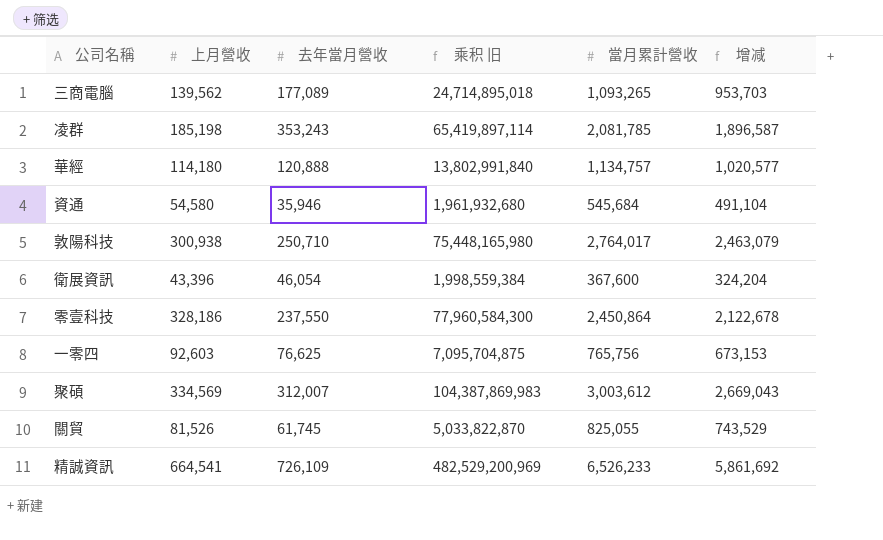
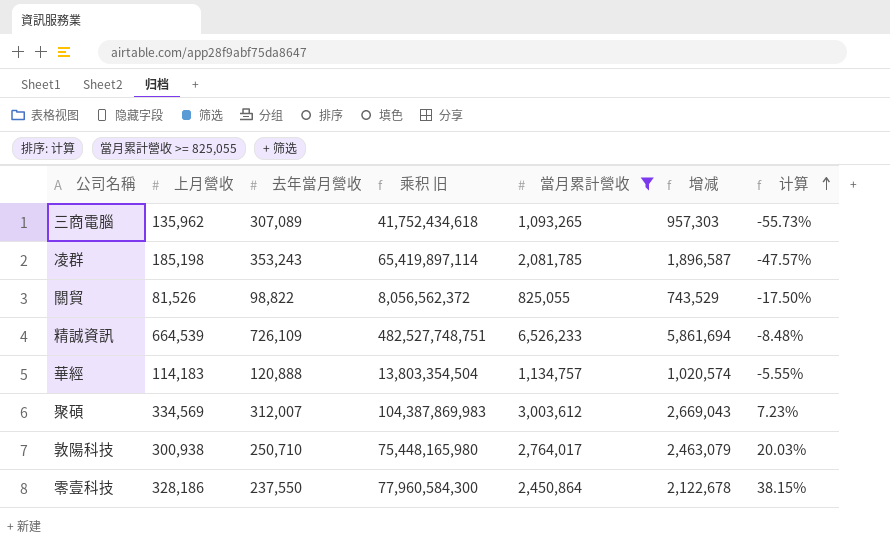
filter: none -> 當月累計營收 >= 825,055
row order: none -> 计算 ascending
column 计算 | formula: none -> ([上月營收] - [去年當月營收]) / [去年當月營收]
三商電腦 | 上月營收: 139,562 -> 135,962
三商電腦 | 去年當月營收: 177,089 -> 307,089
三商電腦 | 乘积 旧: 24,714,895,018 -> 41,752,434,618
三商電腦 | 增减: 953,703 -> 957,303
關貿 | 去年當月營收: 61,745 -> 98,822
關貿 | 乘积 旧: 5,033,822,870 -> 8,056,562,372
精誠資訊 | 上月營收: 664,541 -> 664,539
精誠資訊 | 乘积 旧: 482,529,200,969 -> 482,527,748,751
精誠資訊 | 增减: 5,861,692 -> 5,861,694
華經 | 上月營收: 114,180 -> 114,183
華經 | 乘积 旧: 13,802,991,840 -> 13,803,354,504
華經 | 增减: 1,020,577 -> 1,020,574

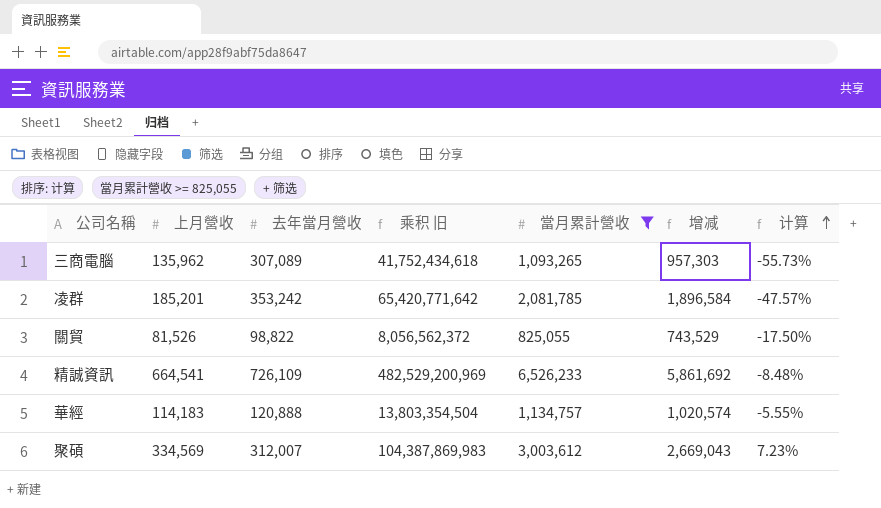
row 敦陽科技: 300,938 | 250,710 | 75,448,165,980 | 2,764,017 | 2,463,079 | 20.03% -> none
row 零壹科技: 328,186 | 237,550 | 77,960,584,300 | 2,450,864 | 2,122,678 | 38.15% -> none
凌群 | 上月營收: 185,198 -> 185,201
凌群 | 去年當月營收: 353,243 -> 353,242
凌群 | 乘积 旧: 65,419,897,114 -> 65,420,771,642
凌群 | 增减: 1,896,587 -> 1,896,584
精誠資訊 | 上月營收: 664,539 -> 664,541
精誠資訊 | 乘积 旧: 482,527,748,751 -> 482,529,200,969
精誠資訊 | 增减: 5,861,694 -> 5,861,692

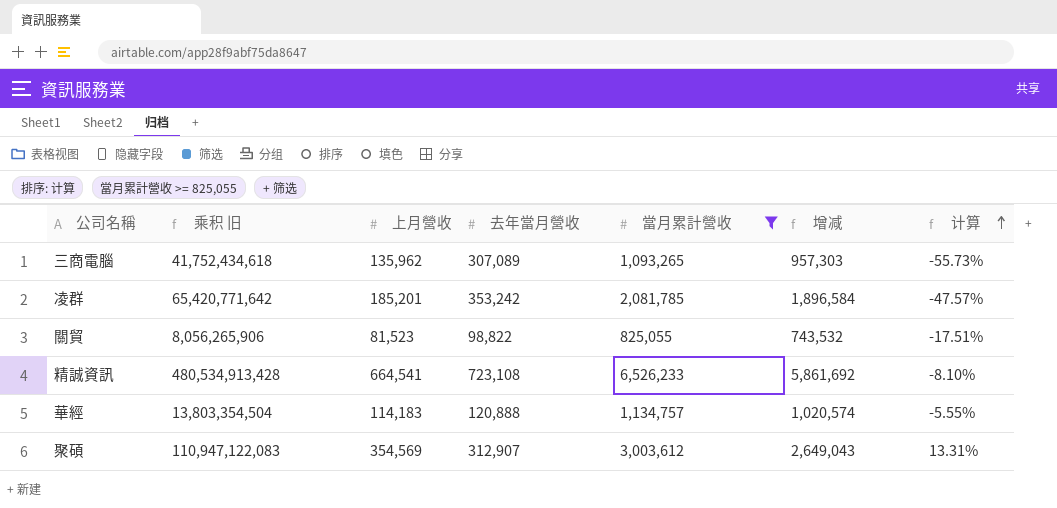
column 乘积 旧 | position: 4 -> 2
關貿 | 乘积 旧: 8,056,562,372 -> 8,056,265,906
關貿 | 上月營收: 81,526 -> 81,523
關貿 | 增减: 743,529 -> 743,532
關貿 | 计算: -17.50% -> -17.51%
精誠資訊 | 乘积 旧: 482,529,200,969 -> 480,534,913,428
精誠資訊 | 去年當月營收: 726,109 -> 723,108
精誠資訊 | 计算: -8.48% -> -8.10%
聚碩 | 乘积 旧: 104,387,869,983 -> 110,947,122,083
聚碩 | 上月營收: 334,569 -> 354,569
聚碩 | 去年當月營收: 312,007 -> 312,907
聚碩 | 增减: 2,669,043 -> 2,649,043
聚碩 | 计算: 7.23% -> 13.31%

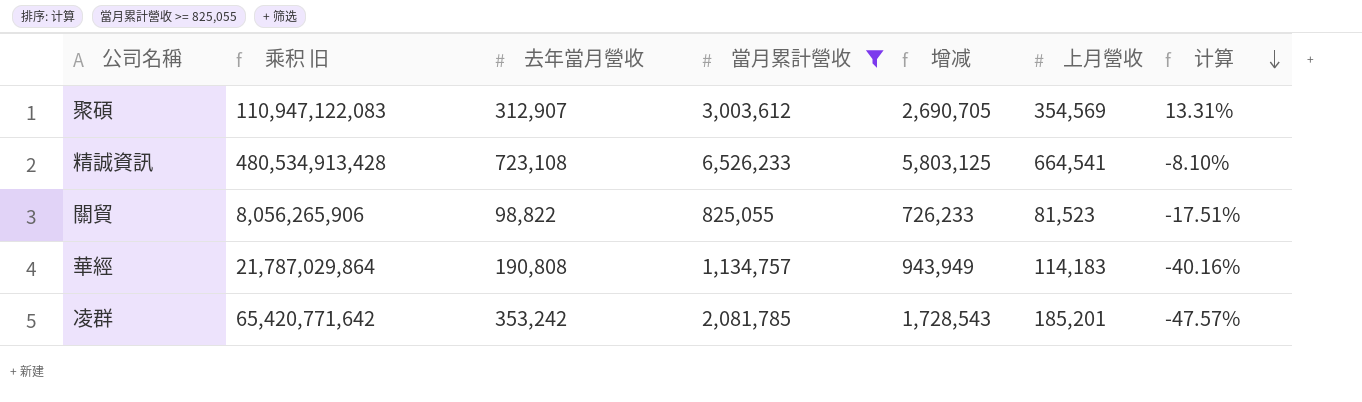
row order: 计算 ascending -> 计算 descending
column 增减 | formula: [當月累計營收] - [上月營收] -> [當月累計營收] - [去年當月營收]
column 上月營收 | position: 3 -> 6
row 三商電腦: 41,752,434,618 | 135,962 | 307,089 | 1,093,265 | 957,303 | -55.73% -> none
華經 | 乘积 旧: 13,803,354,504 -> 21,787,029,864
華經 | 去年當月營收: 120,888 -> 190,808
華經 | 计算: -5.55% -> -40.16%

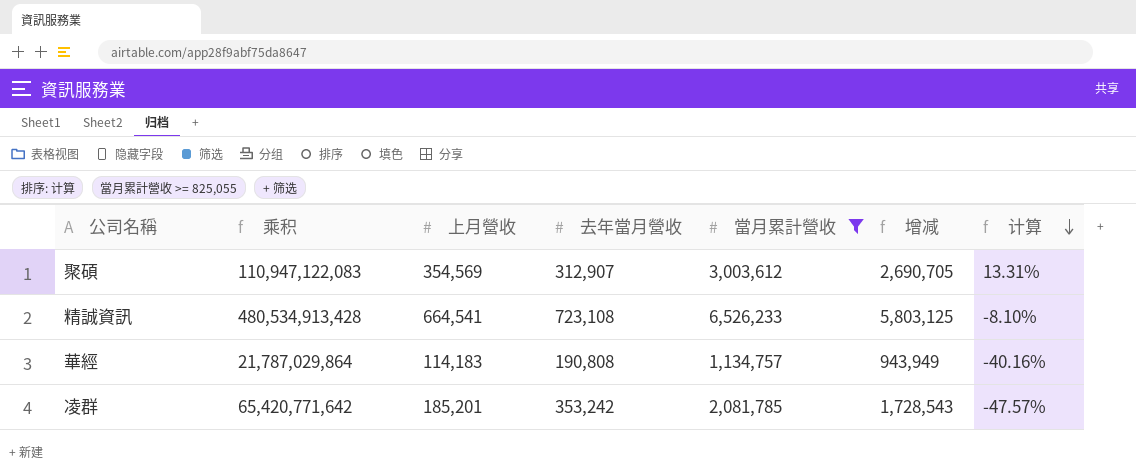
column name: 乘积 旧 -> 乘积
column 上月營收 | position: 6 -> 3
row 關貿: 8,056,265,906 | 98,822 | 825,055 | 726,233 | 81,523 | -17.51% -> none

